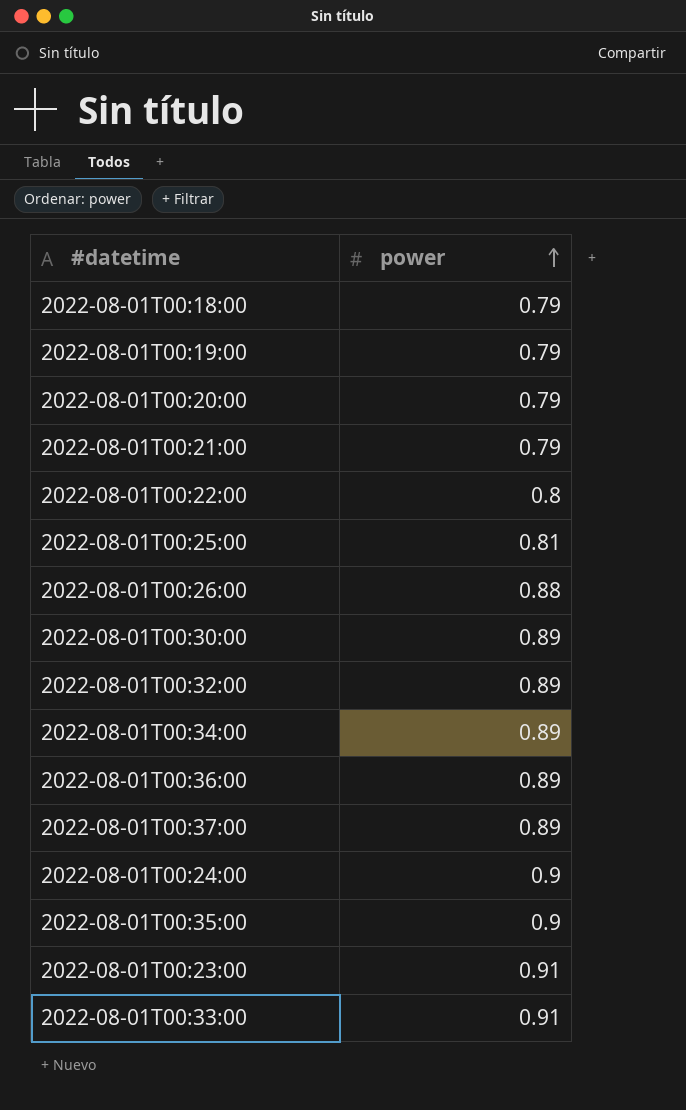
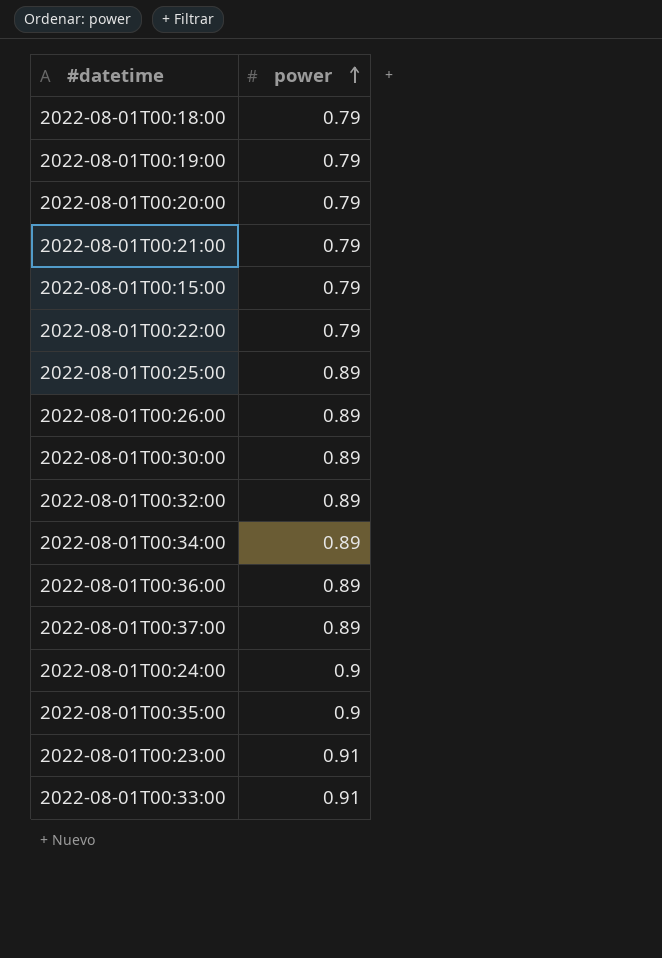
row 2022-08-01T00:15:00: none -> 0.79
2022-08-01T00:22:00 | power: 0.8 -> 0.79
2022-08-01T00:25:00 | power: 0.81 -> 0.89
2022-08-01T00:26:00 | power: 0.88 -> 0.89

